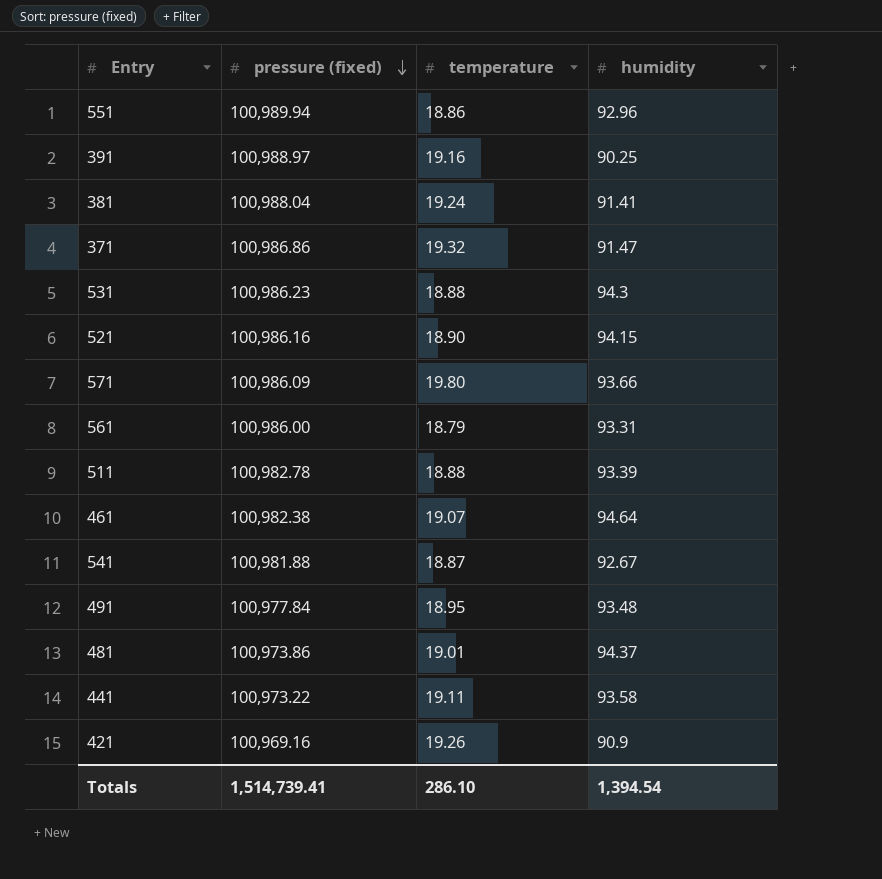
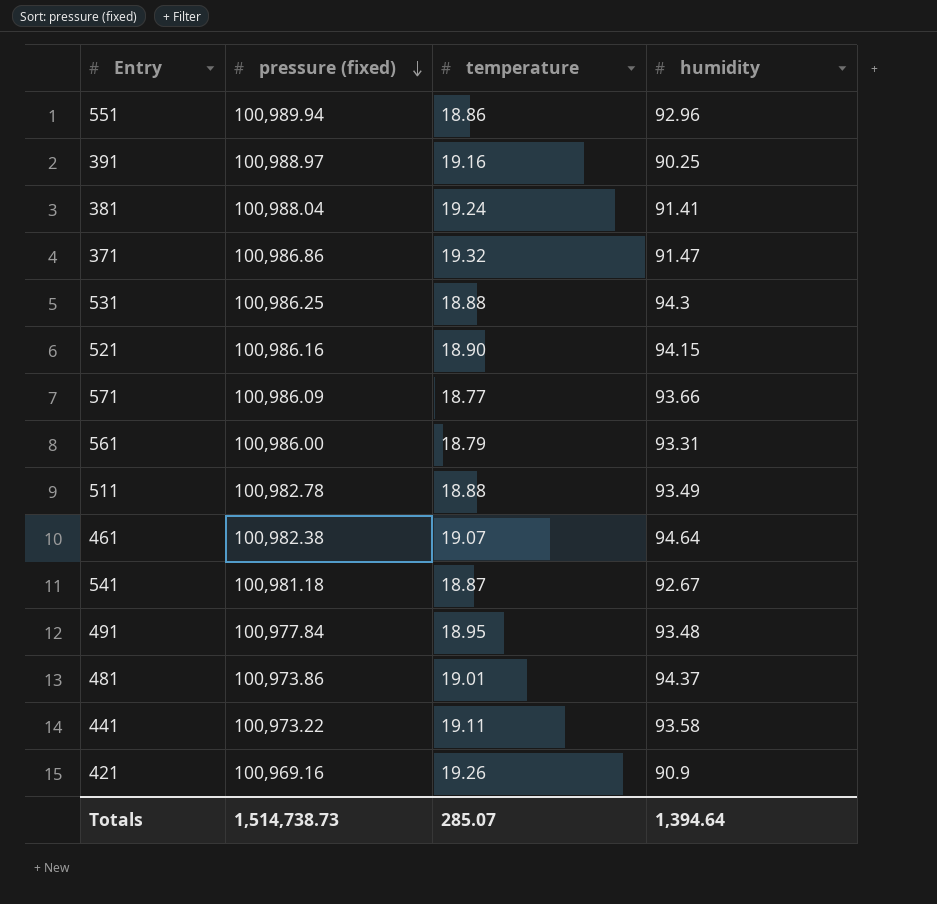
531 | pressure (fixed): 100,986.23 -> 100,986.25
571 | temperature: 19.80 -> 18.77
511 | humidity: 93.39 -> 93.49
541 | pressure (fixed): 100,981.88 -> 100,981.18
Totals | pressure (fixed): 1,514,739.41 -> 1,514,738.73
Totals | temperature: 286.10 -> 285.07
Totals | humidity: 1,394.54 -> 1,394.64

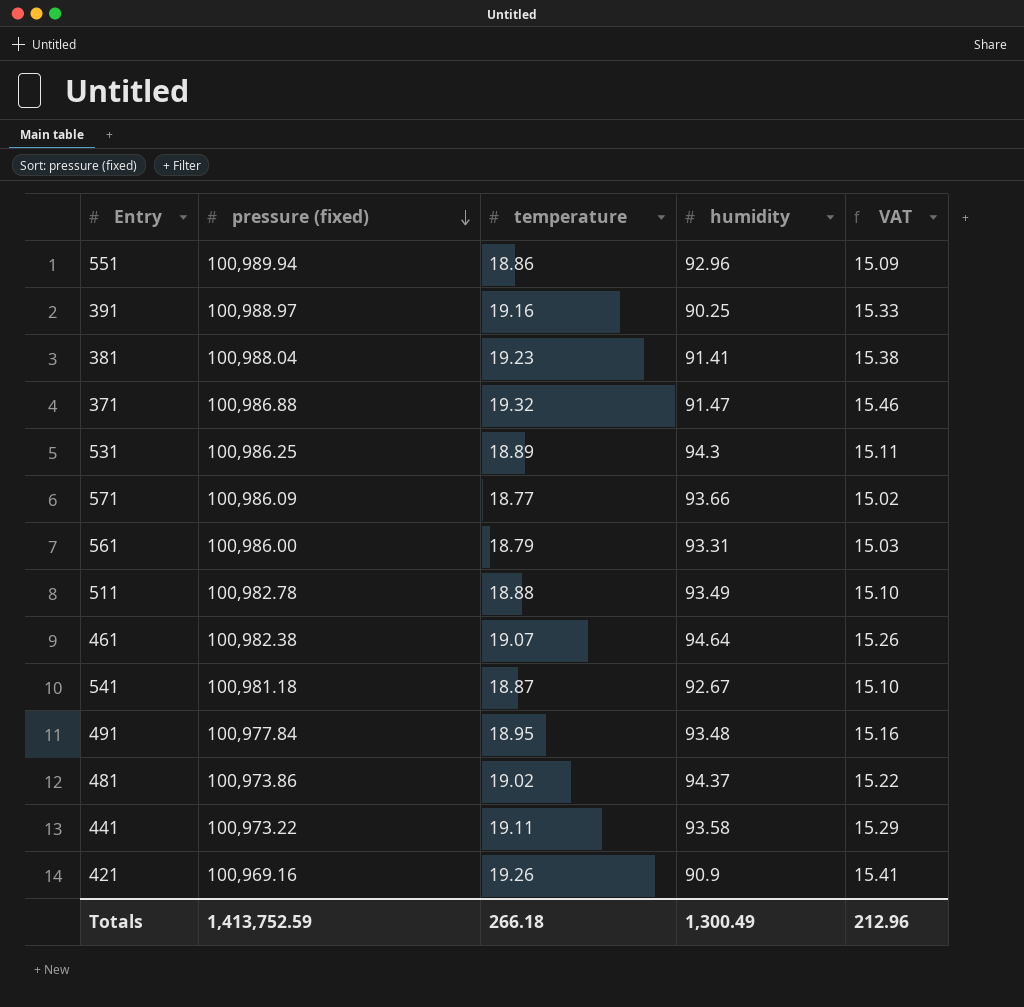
column VAT | formula: none -> [temperature] * 0.8
row 521: 100,986.16 | 18.90 | 94.15 -> none
381 | temperature: 19.24 -> 19.23
371 | pressure (fixed): 100,986.86 -> 100,986.88
531 | temperature: 18.88 -> 18.89
481 | temperature: 19.01 -> 19.02
Totals | pressure (fixed): 1,514,738.73 -> 1,413,752.59
Totals | temperature: 285.07 -> 266.18
Totals | humidity: 1,394.64 -> 1,300.49

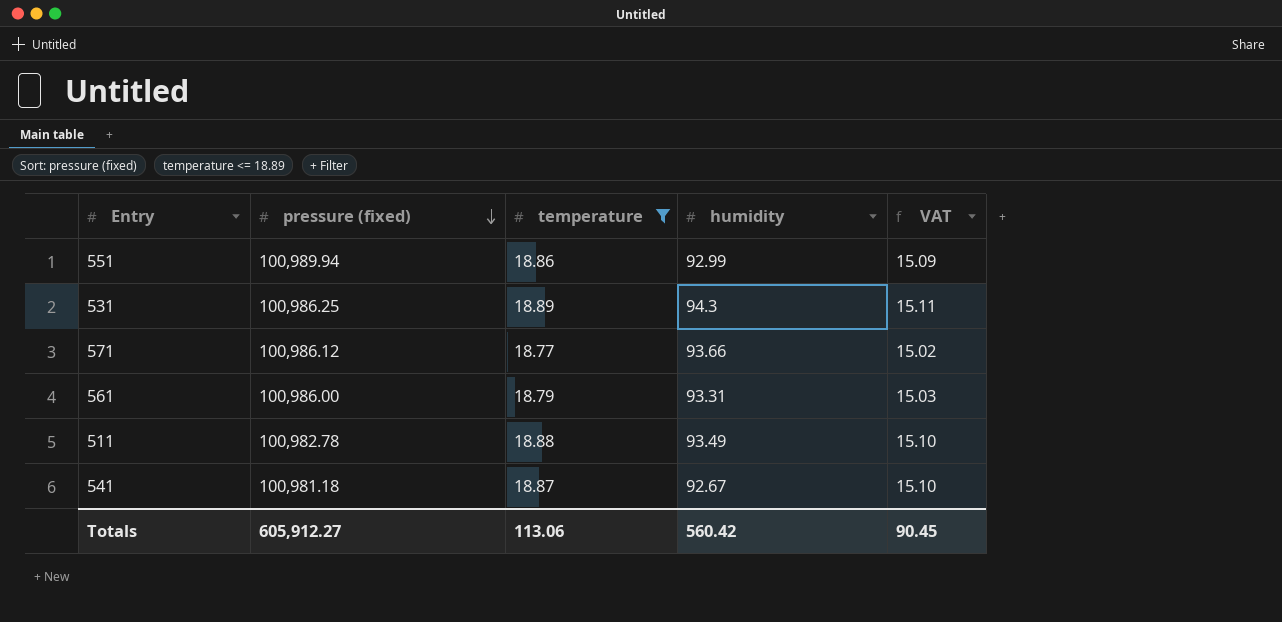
filter: none -> temperature <= 18.89
551 | humidity: 92.96 -> 92.99
571 | pressure (fixed): 100,986.09 -> 100,986.12
Totals | pressure (fixed): 1,413,752.59 -> 605,912.27
Totals | temperature: 266.18 -> 113.06
Totals | humidity: 1,300.49 -> 560.42
Totals | VAT: 212.96 -> 90.45

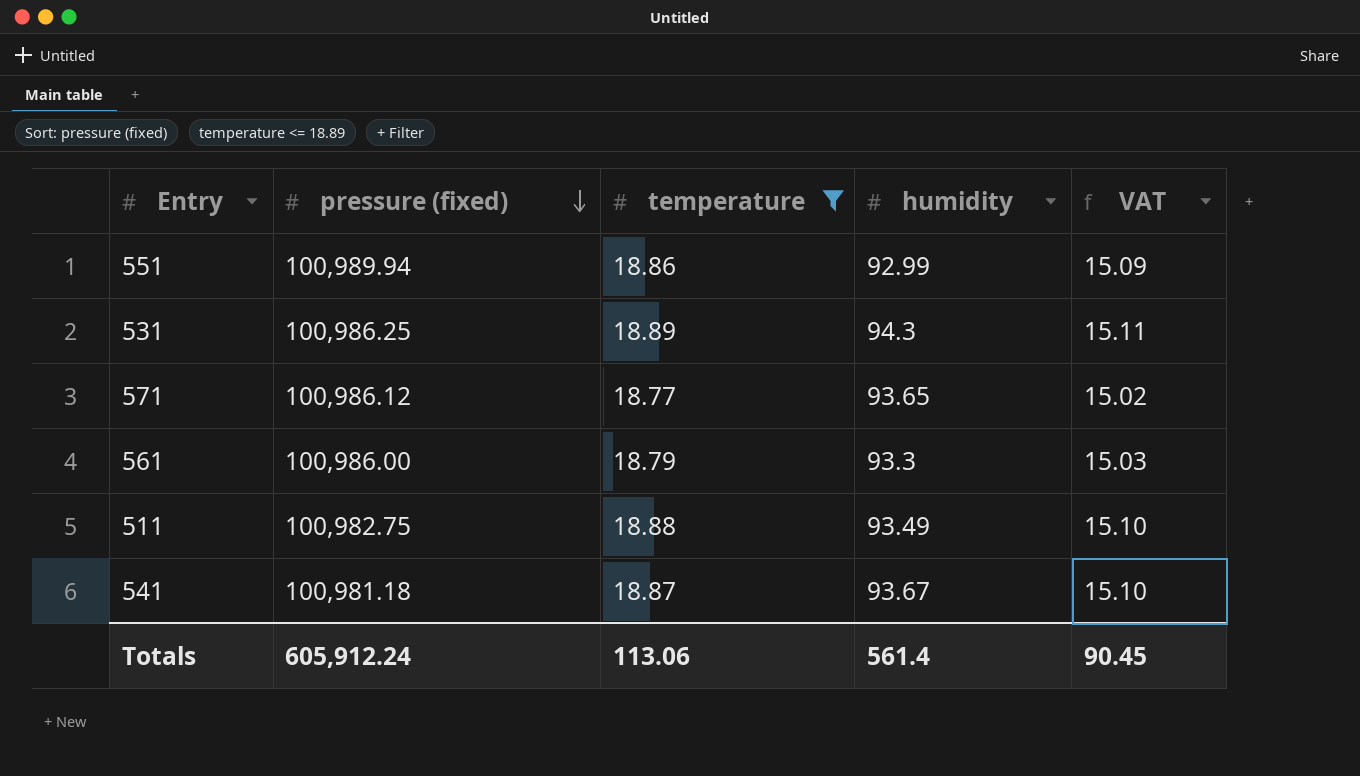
571 | humidity: 93.66 -> 93.65
561 | humidity: 93.31 -> 93.3
511 | pressure (fixed): 100,982.78 -> 100,982.75
541 | humidity: 92.67 -> 93.67
Totals | pressure (fixed): 605,912.27 -> 605,912.24
Totals | humidity: 560.42 -> 561.4

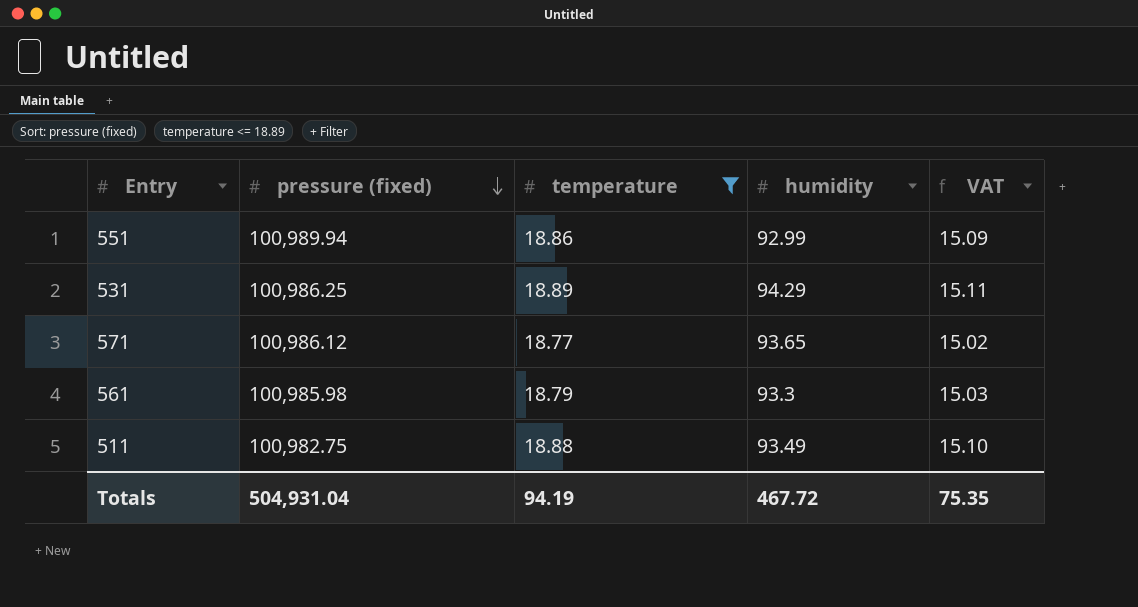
row 541: 100,981.18 | 18.87 | 93.67 | 15.10 -> none
531 | humidity: 94.3 -> 94.29
561 | pressure (fixed): 100,986.00 -> 100,985.98
Totals | pressure (fixed): 605,912.24 -> 504,931.04
Totals | temperature: 113.06 -> 94.19
Totals | humidity: 561.4 -> 467.72
Totals | VAT: 90.45 -> 75.35

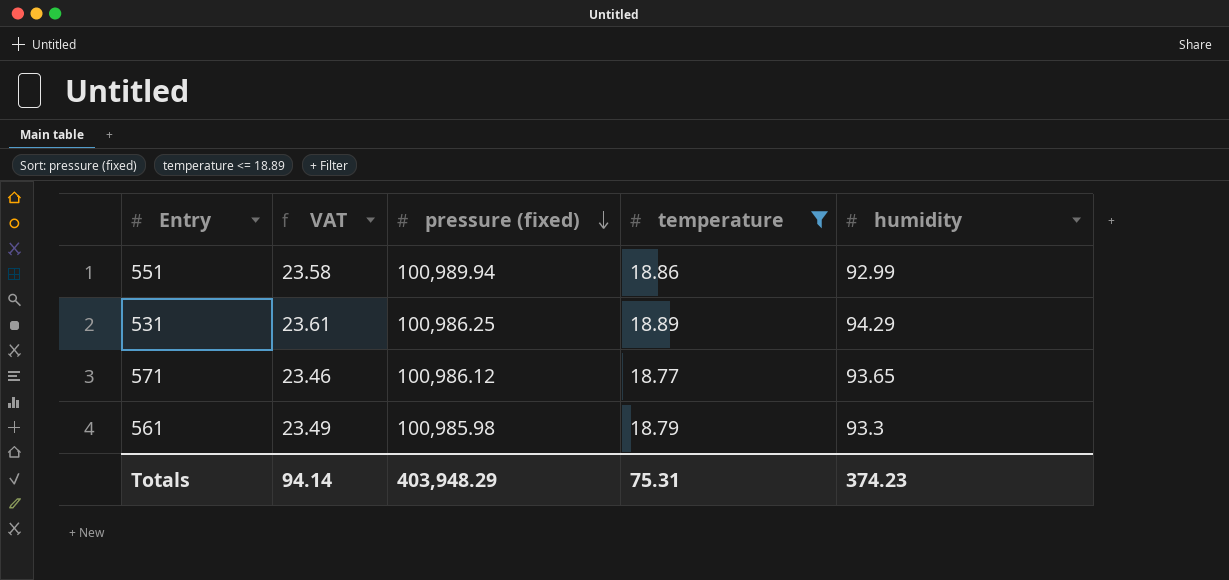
column VAT | formula: [temperature] * 0.8 -> [temperature] * 1.25
column VAT | position: 5 -> 2
row 511: 100,982.75 | 18.88 | 93.49 | 15.10 -> none
Totals | VAT: 75.35 -> 94.14
Totals | pressure (fixed): 504,931.04 -> 403,948.29
Totals | temperature: 94.19 -> 75.31
Totals | humidity: 467.72 -> 374.23

